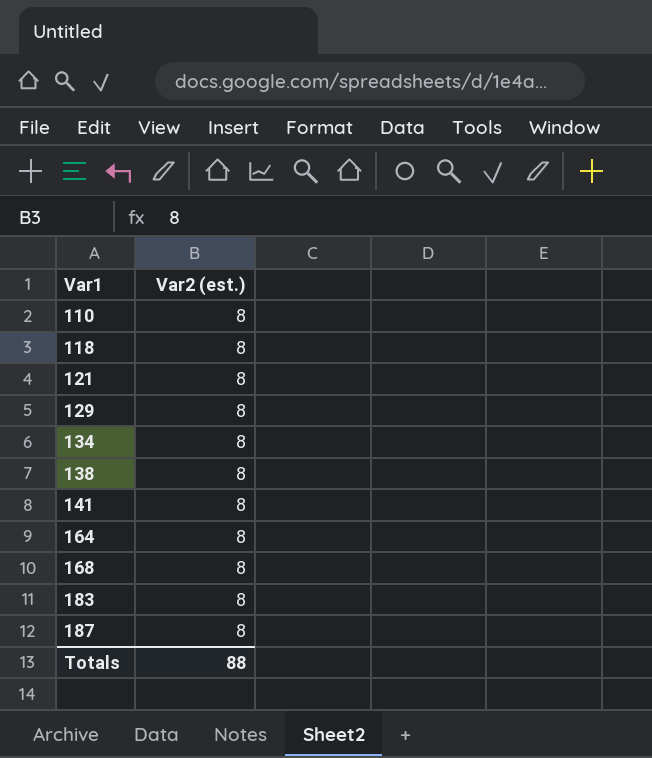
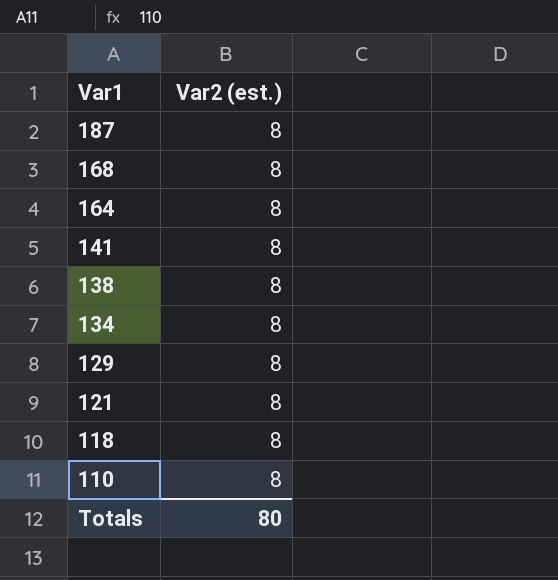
row order: Var1 ascending -> Var1 descending
row 183: 8 -> none
Totals | Var2 (est.): 88 -> 80

